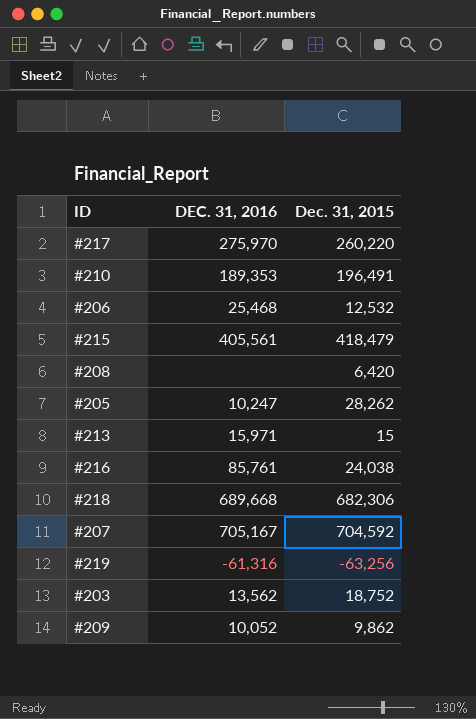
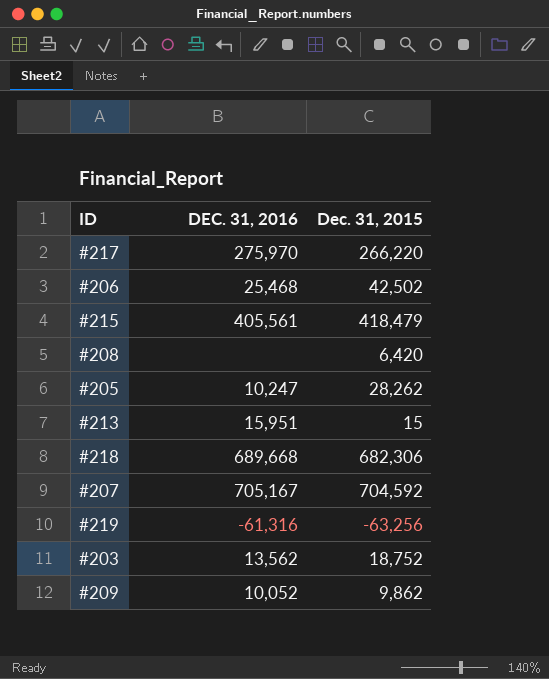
row #210: 189,353 | 196,491 -> none
row #216: 85,761 | 24,038 -> none
#217 | Dec. 31, 2015: 260,220 -> 266,220
#206 | Dec. 31, 2015: 12,532 -> 42,502
#213 | DEC. 31, 2016: 15,971 -> 15,951

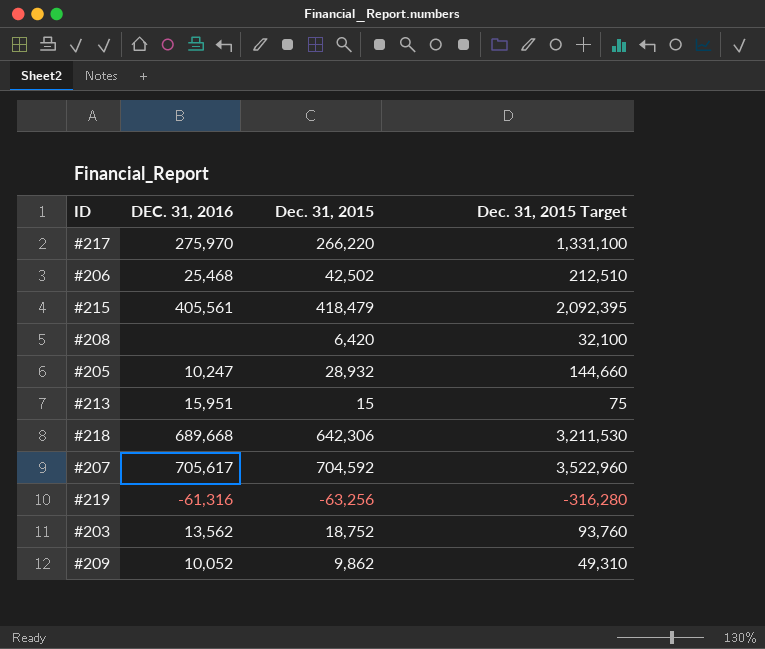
column Dec. 31, 2015 Target | formula: none -> [Dec. 31, 2015] * 5
#205 | Dec. 31, 2015: 28,262 -> 28,932
#218 | Dec. 31, 2015: 682,306 -> 642,306
#207 | DEC. 31, 2016: 705,167 -> 705,617

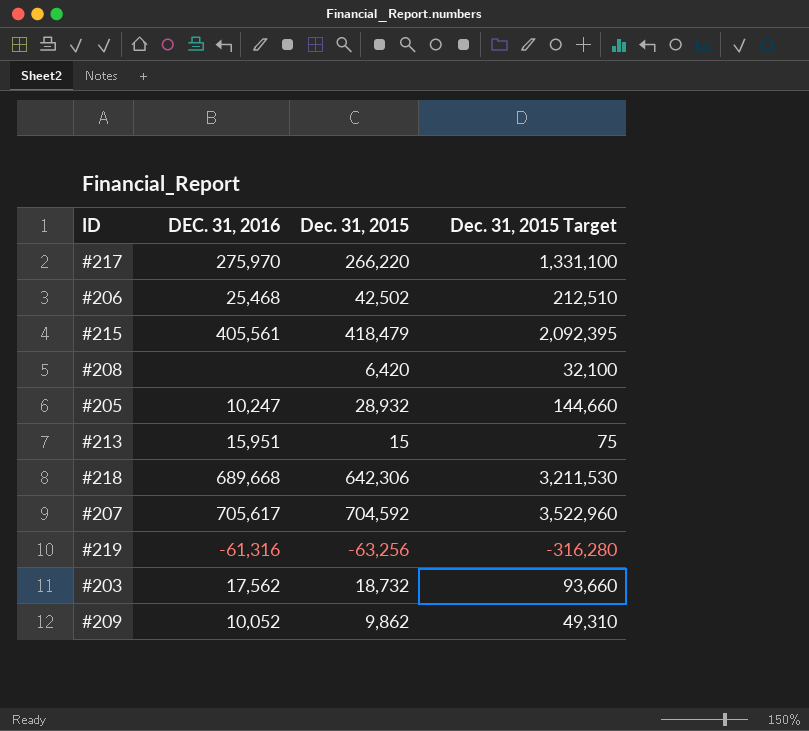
#203 | DEC. 31, 2016: 13,562 -> 17,562
#203 | Dec. 31, 2015: 18,752 -> 18,732
#203 | Dec. 31, 2015 Target: 93,760 -> 93,660

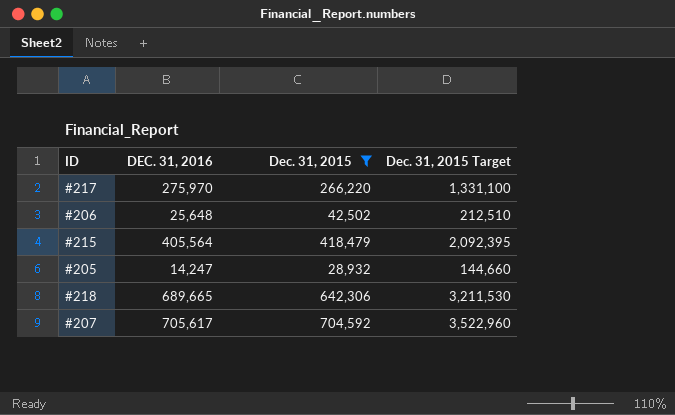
filter: none -> Dec. 31, 2015 >= 28,932
#206 | DEC. 31, 2016: 25,468 -> 25,648
#215 | DEC. 31, 2016: 405,561 -> 405,564
#205 | DEC. 31, 2016: 10,247 -> 14,247
#218 | DEC. 31, 2016: 689,668 -> 689,665

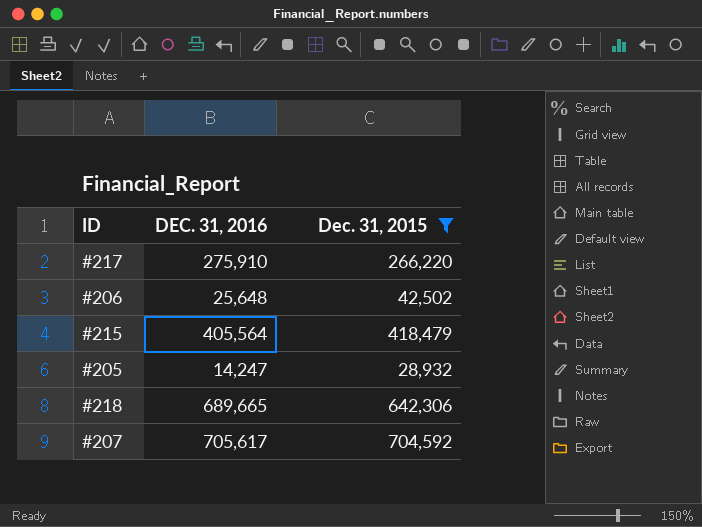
column Dec. 31, 2015 Target | formula: [Dec. 31, 2015] * 5 -> none
#217 | DEC. 31, 2016: 275,970 -> 275,910

